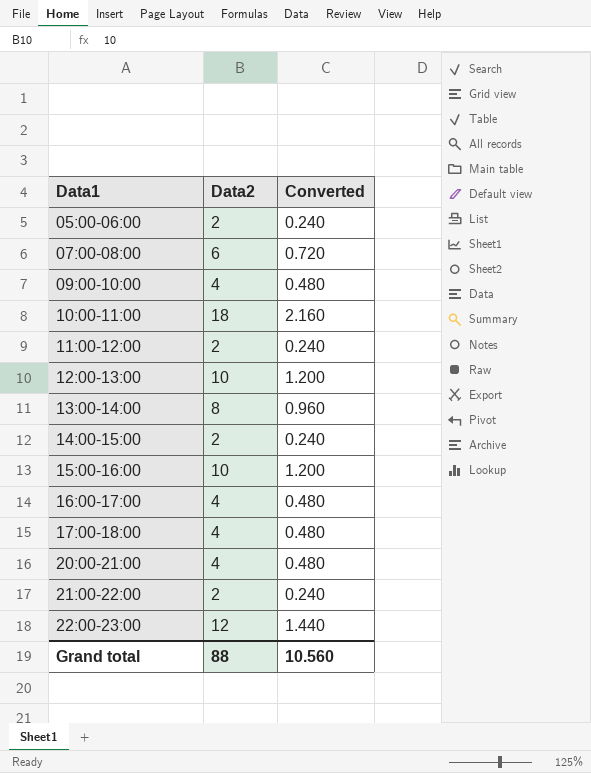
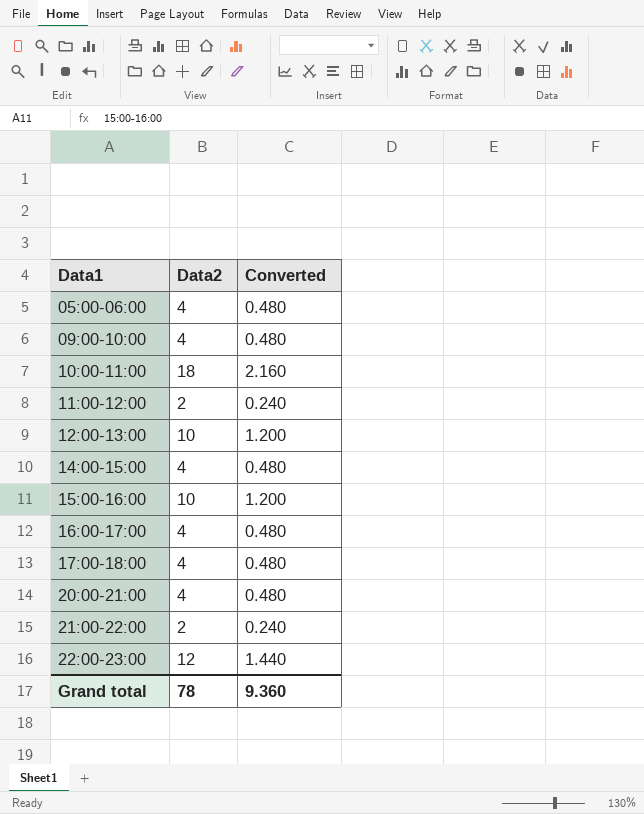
row 07:00-08:00: 6 | 0.720 -> none
row 13:00-14:00: 8 | 0.960 -> none
05:00-06:00 | Data2: 2 -> 4
05:00-06:00 | Converted: 0.240 -> 0.480
14:00-15:00 | Data2: 2 -> 4
14:00-15:00 | Converted: 0.240 -> 0.480
Grand total | Data2: 88 -> 78
Grand total | Converted: 10.560 -> 9.360

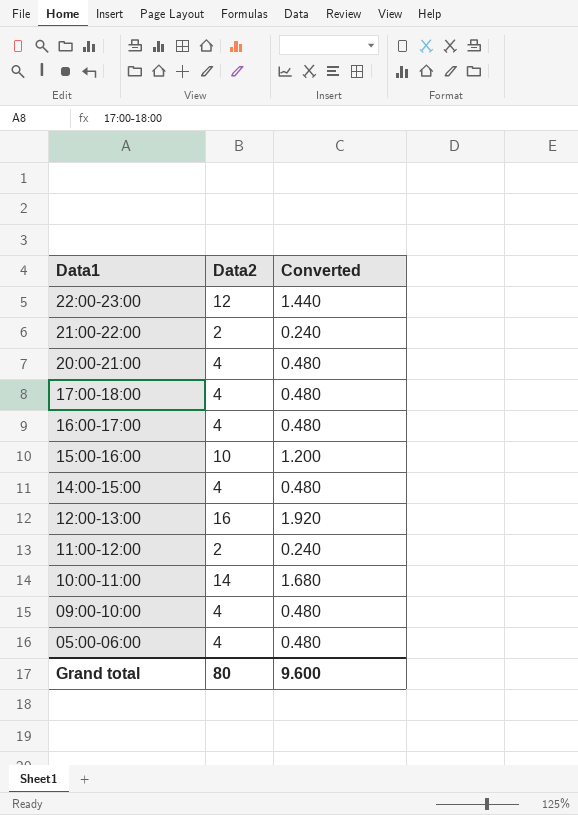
row order: Data1 ascending -> Data1 descending
12:00-13:00 | Data2: 10 -> 16
12:00-13:00 | Converted: 1.200 -> 1.920
10:00-11:00 | Data2: 18 -> 14
10:00-11:00 | Converted: 2.160 -> 1.680
Grand total | Data2: 78 -> 80
Grand total | Converted: 9.360 -> 9.600

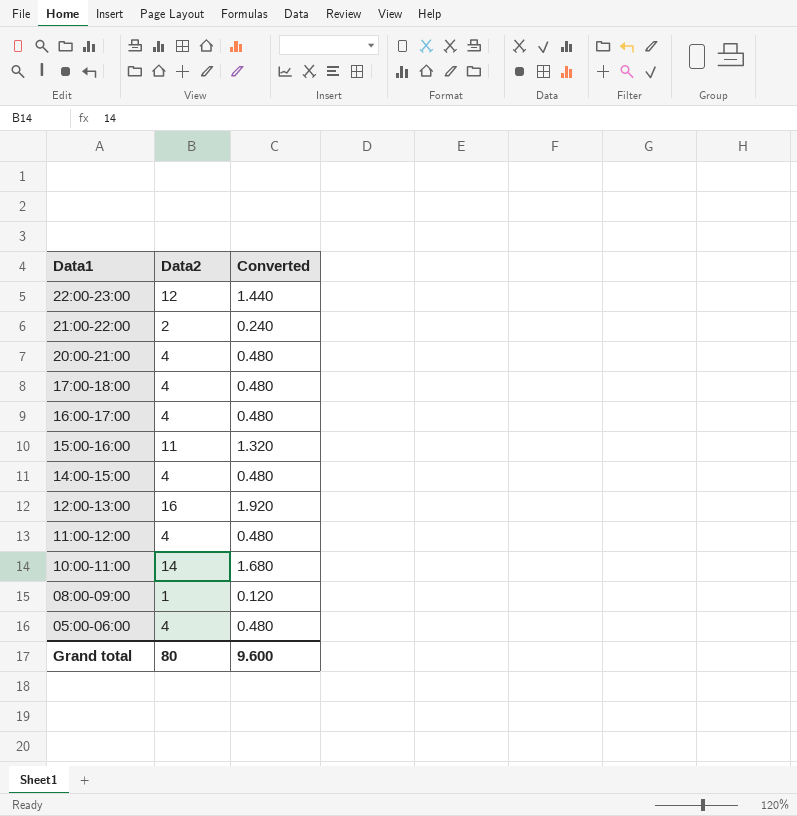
row 09:00-10:00: 4 | 0.480 -> none
15:00-16:00 | Data2: 10 -> 11
15:00-16:00 | Converted: 1.200 -> 1.320
11:00-12:00 | Data2: 2 -> 4
11:00-12:00 | Converted: 0.240 -> 0.480
row 08:00-09:00: none -> 1 | 0.120

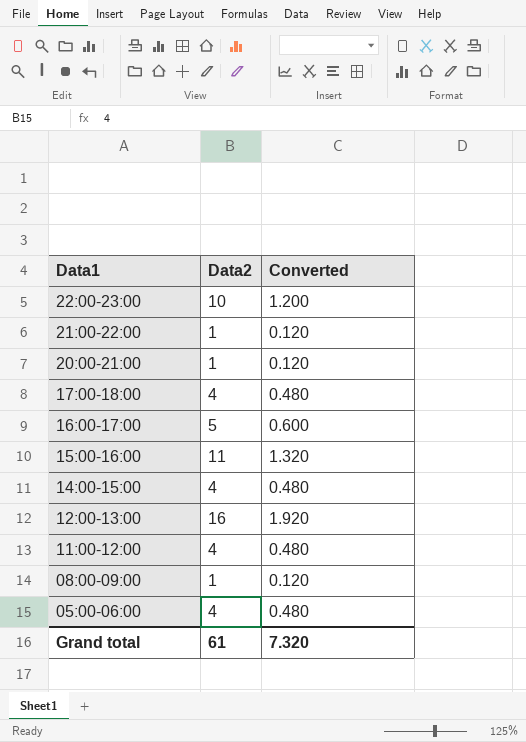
row 10:00-11:00: 14 | 1.680 -> none
22:00-23:00 | Data2: 12 -> 10
22:00-23:00 | Converted: 1.440 -> 1.200
21:00-22:00 | Data2: 2 -> 1
21:00-22:00 | Converted: 0.240 -> 0.120
20:00-21:00 | Data2: 4 -> 1
20:00-21:00 | Converted: 0.480 -> 0.120
16:00-17:00 | Data2: 4 -> 5
16:00-17:00 | Converted: 0.480 -> 0.600
Grand total | Data2: 80 -> 61
Grand total | Converted: 9.600 -> 7.320

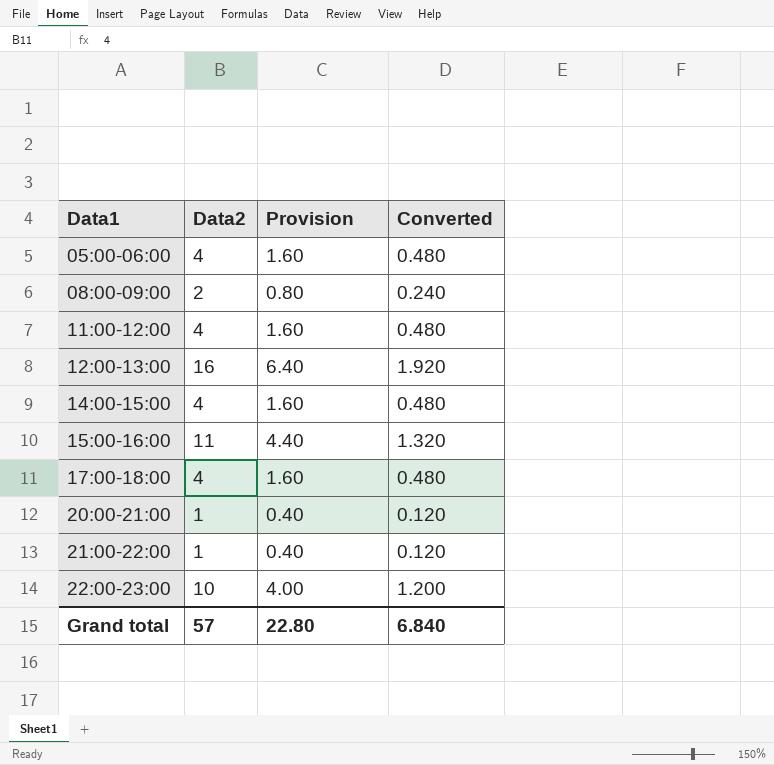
row order: Data1 descending -> Data1 ascending
column Provision | formula: none -> [Data2] * 0.4
row 16:00-17:00: 5 | 0.600 -> none
08:00-09:00 | Data2: 1 -> 2
08:00-09:00 | Converted: 0.120 -> 0.240
Grand total | Data2: 61 -> 57
Grand total | Converted: 7.320 -> 6.840

